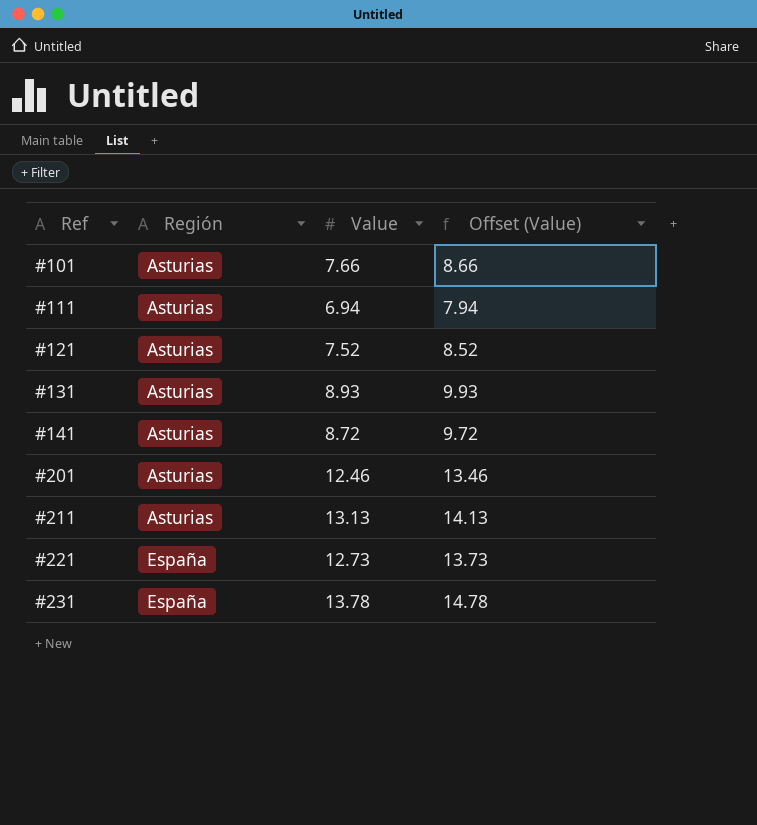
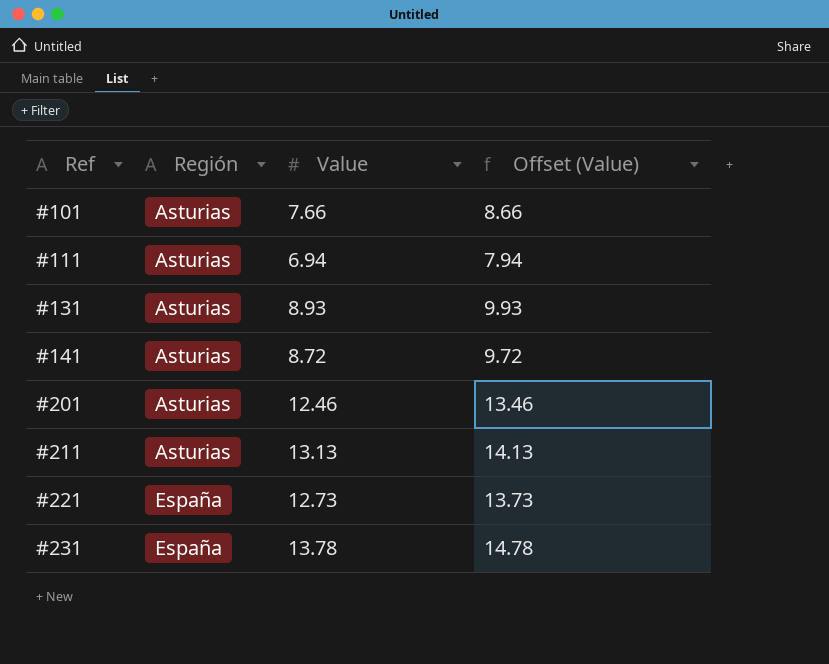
row #121: Asturias | 7.52 | 8.52 -> none

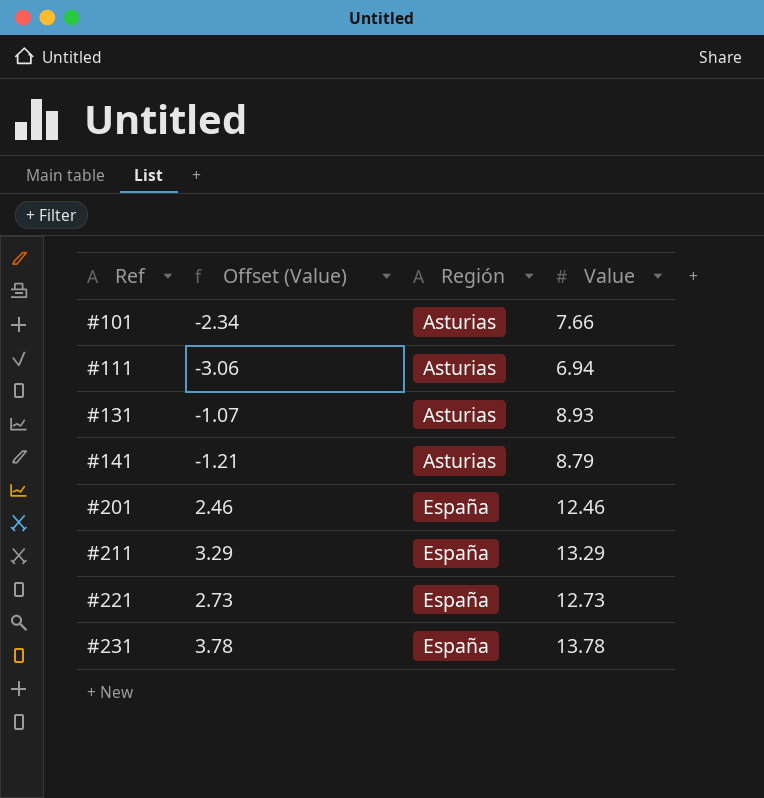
column Offset (Value) | formula: [Value] + 1 -> [Value] - 10
column Offset (Value) | position: 4 -> 2
#141 | Value: 8.72 -> 8.79
#201 | Región: Asturias -> España
#211 | Región: Asturias -> España
#211 | Value: 13.13 -> 13.29

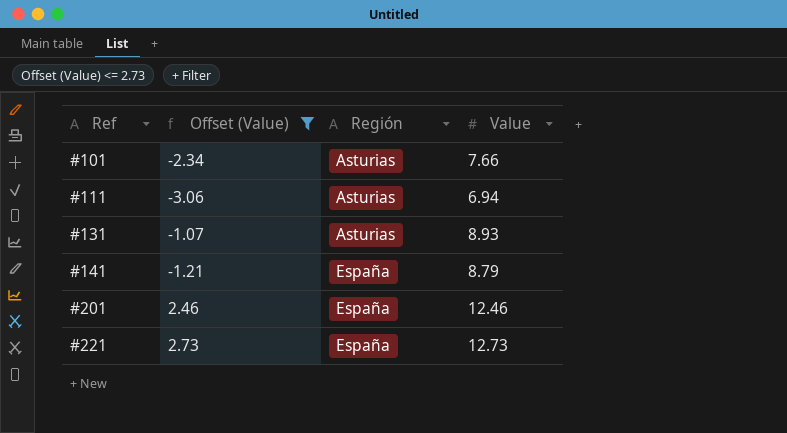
filter: none -> Offset (Value) <= 2.73
#141 | Región: Asturias -> España

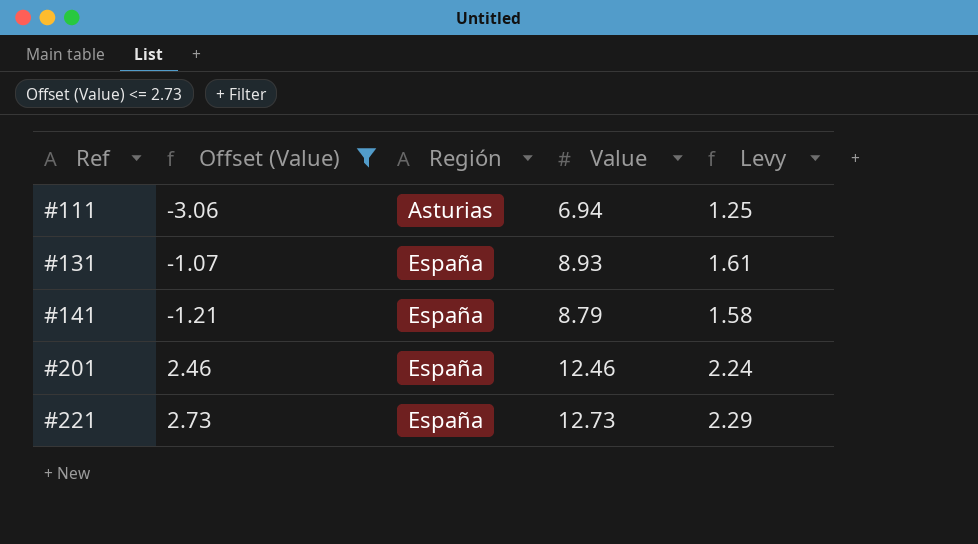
column Levy | formula: none -> [Value] * 0.18
row #101: -2.34 | Asturias | 7.66 -> none
#131 | Región: Asturias -> España

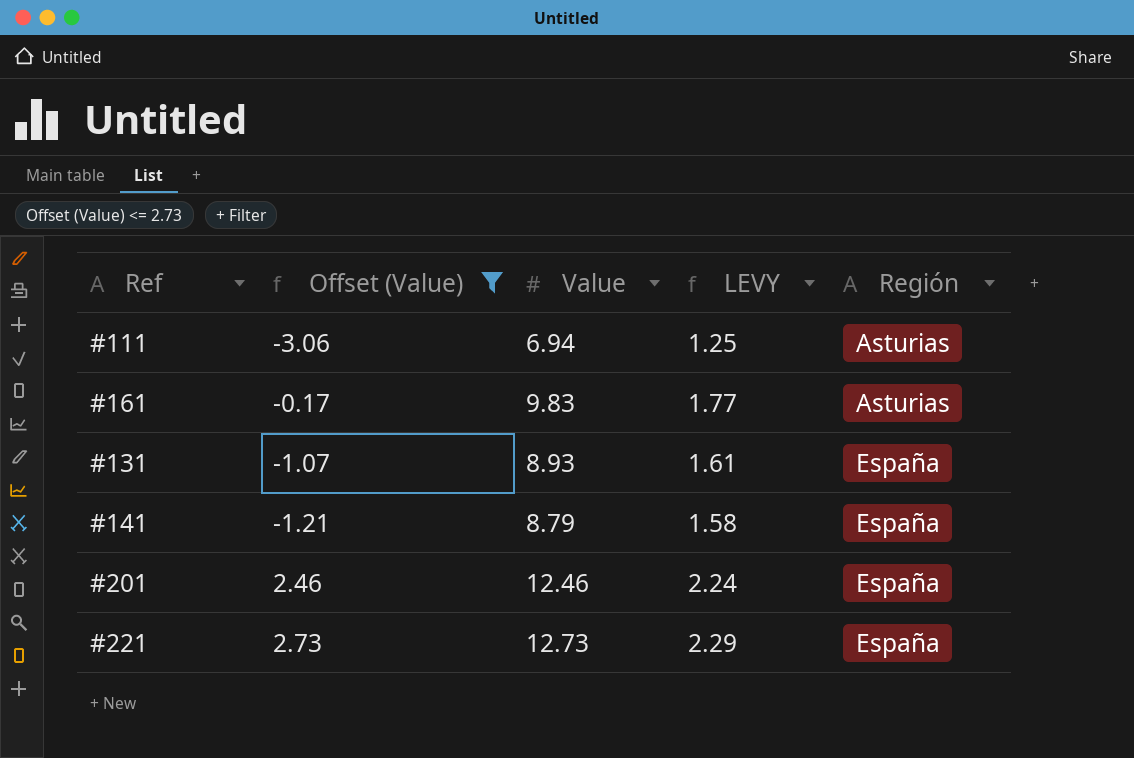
column name: Levy -> LEVY
column Región | position: 3 -> 5
row #161: none -> -0.17 | 9.83 | 1.77 | Asturias

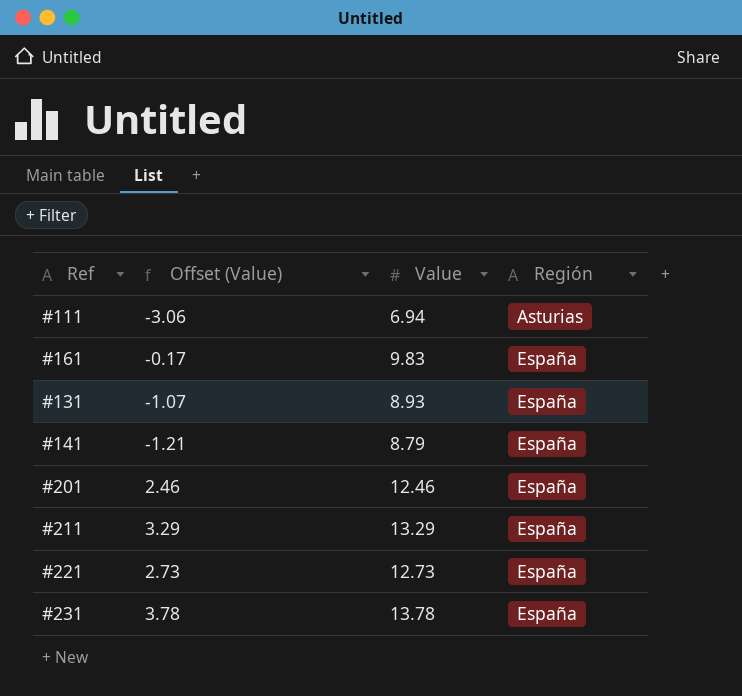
filter: Offset (Value) <= 2.73 -> none
column LEVY | formula: [Value] * 0.18 -> none
#161 | Región: Asturias -> España

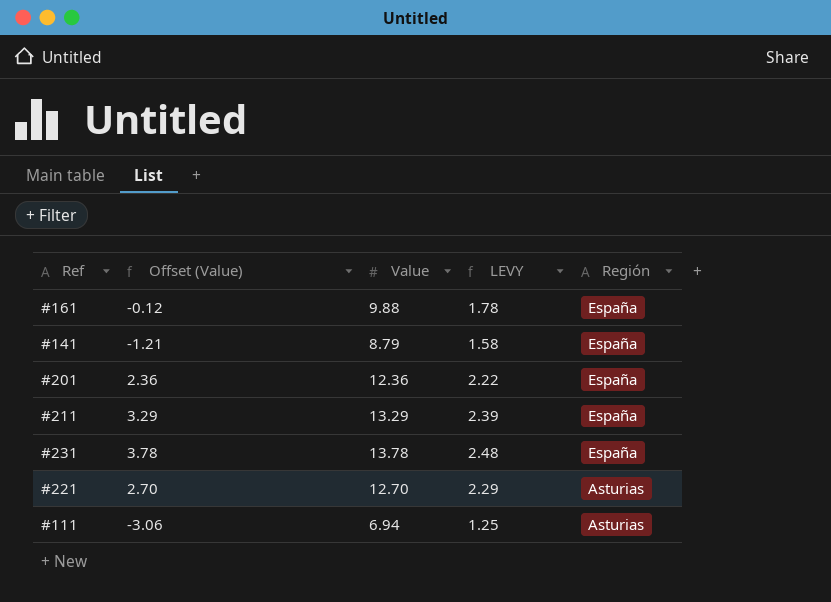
row order: Región ascending -> Región descending
column LEVY | formula: none -> [Value] * 0.18
row #131: -1.07 | 8.93 | España -> none
#161 | Offset (Value): -0.17 -> -0.12
#161 | Value: 9.83 -> 9.88
#201 | Offset (Value): 2.46 -> 2.36
#201 | Value: 12.46 -> 12.36
#221 | Offset (Value): 2.73 -> 2.70
#221 | Value: 12.73 -> 12.70
#221 | Región: España -> Asturias

